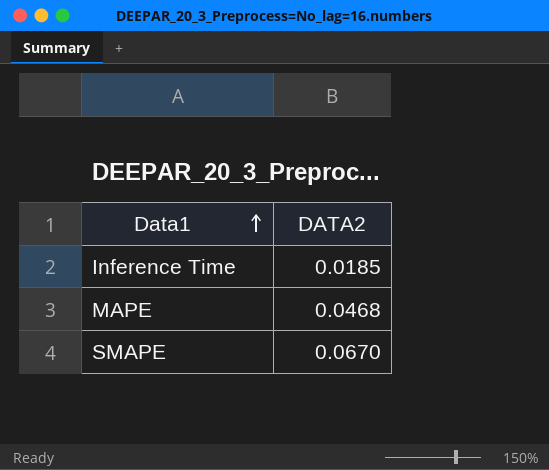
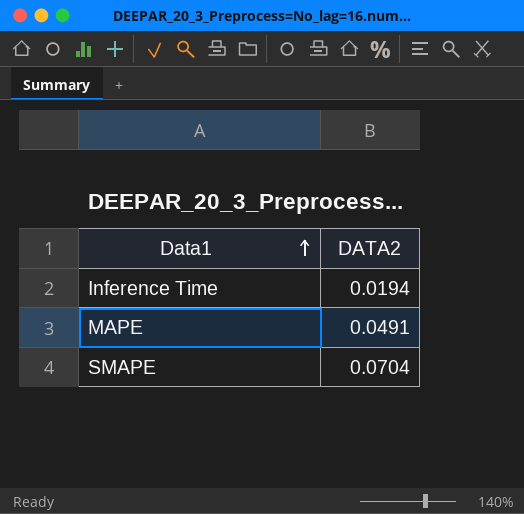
Inference Time | DATA2: 0.0185 -> 0.0194
MAPE | DATA2: 0.0468 -> 0.0491
SMAPE | DATA2: 0.0670 -> 0.0704

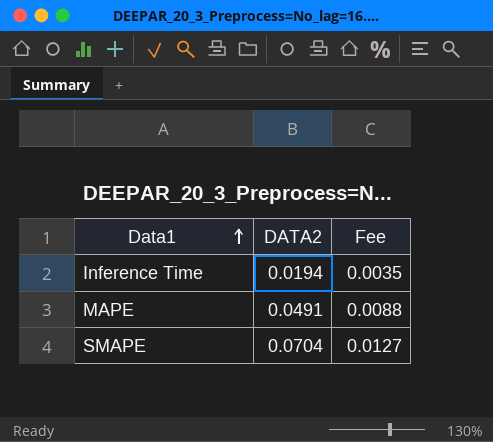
column Fee | formula: none -> [DATA2] * 0.18

